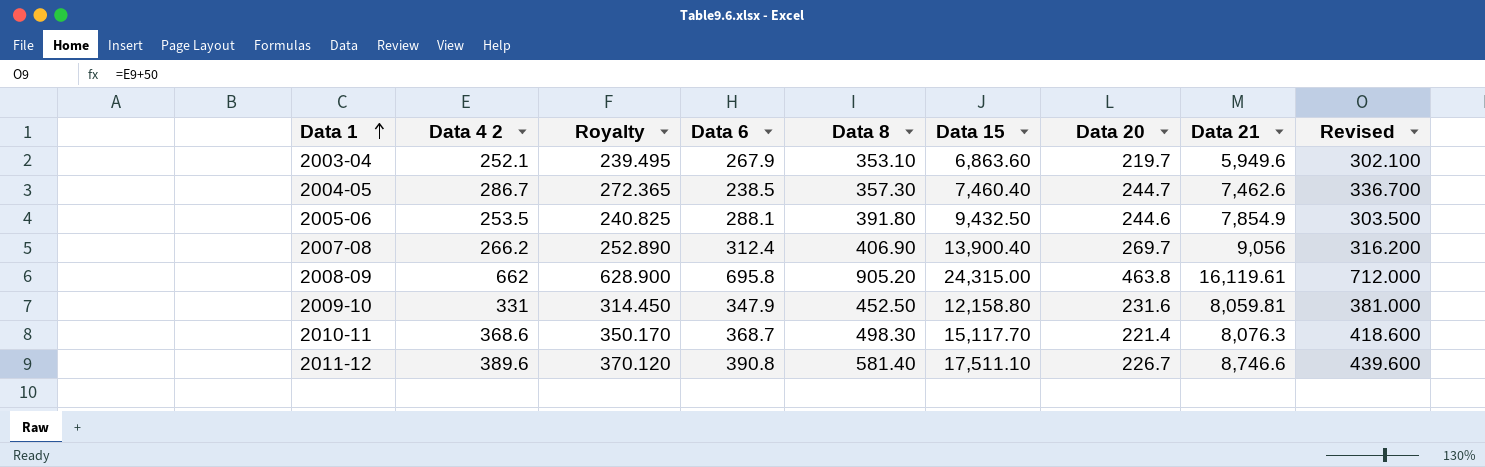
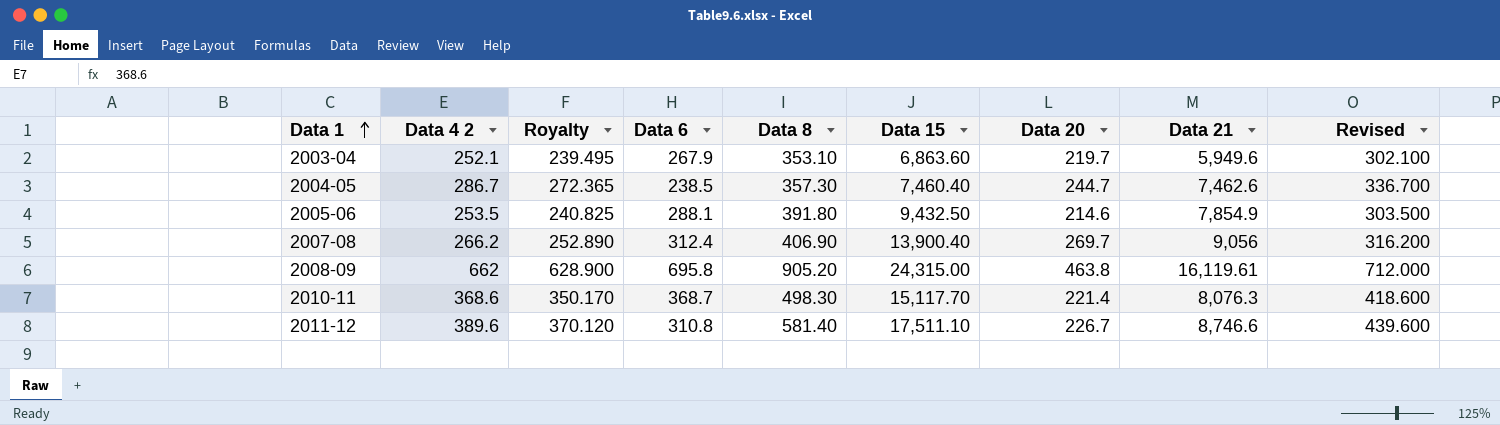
row 2009-10: 331 | 314.450 | 347.9 | 452.50 | 12,158.80 | 231.6 | 8,059.81 | 381.000 -> none
2005-06 | Data 20: 244.6 -> 214.6
2011-12 | Data 6: 390.8 -> 310.8

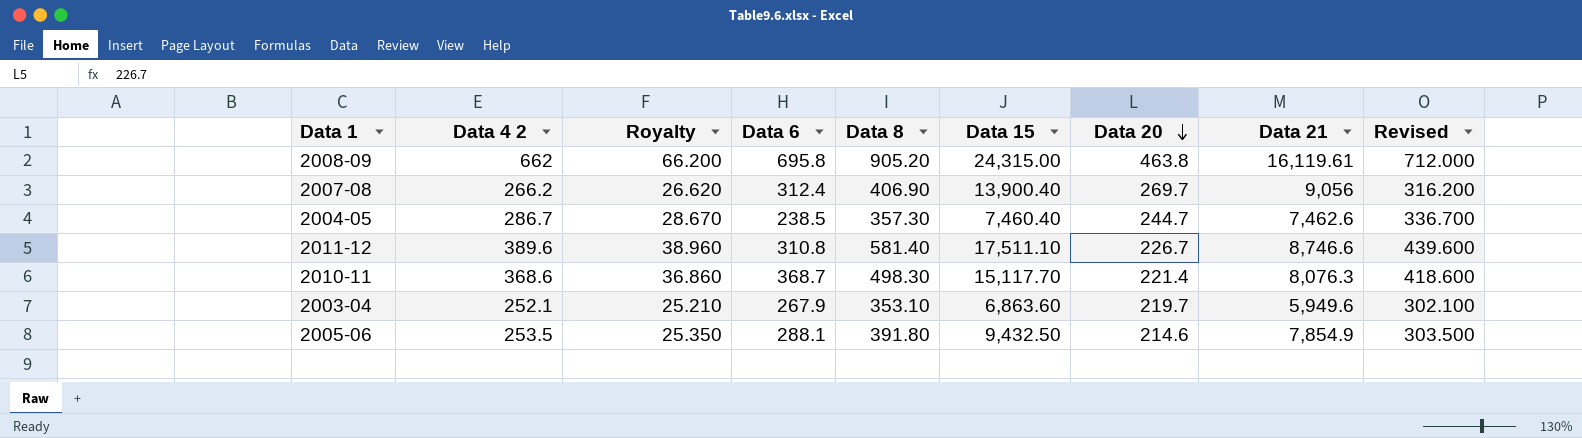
row order: Data 1 ascending -> Data 20 descending
column Royalty | formula: [Data 4 2] * 0.95 -> [Data 4 2] * 0.1

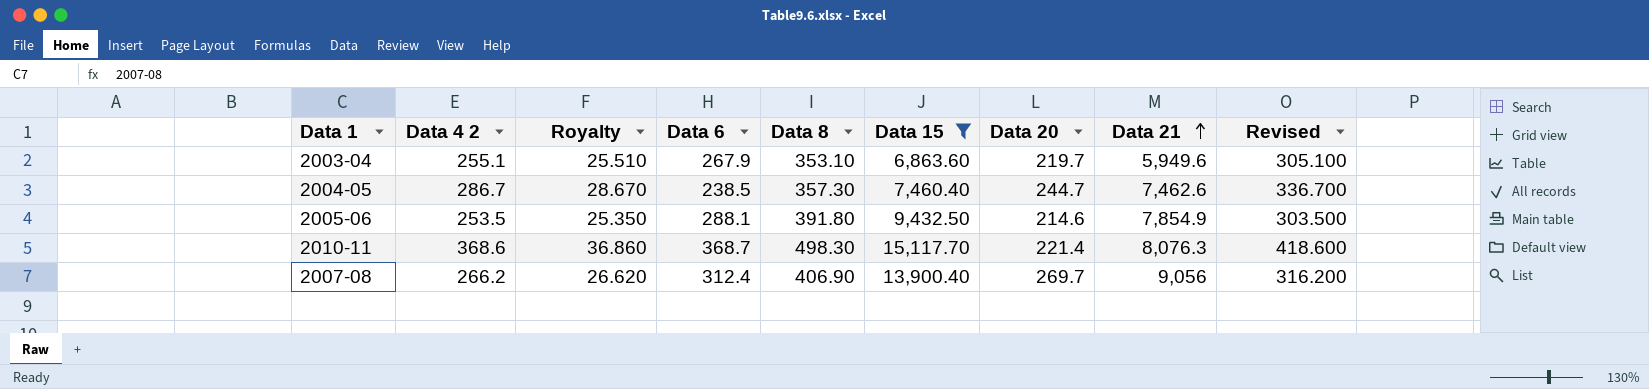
filter: none -> Data 15 <= 15,117.70
row order: Data 20 descending -> Data 21 ascending
2003-04 | Data 4 2: 252.1 -> 255.1
2003-04 | Royalty: 25.210 -> 25.510
2003-04 | Revised: 302.100 -> 305.100

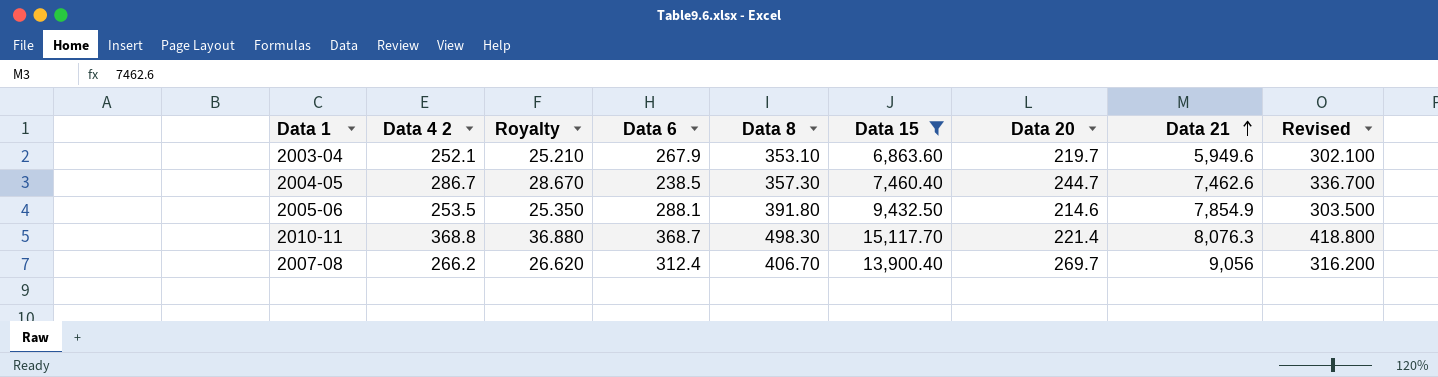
2003-04 | Data 4 2: 255.1 -> 252.1
2003-04 | Royalty: 25.510 -> 25.210
2003-04 | Revised: 305.100 -> 302.100
2010-11 | Data 4 2: 368.6 -> 368.8
2010-11 | Royalty: 36.860 -> 36.880
2010-11 | Revised: 418.600 -> 418.800
2007-08 | Data 8: 406.90 -> 406.70

